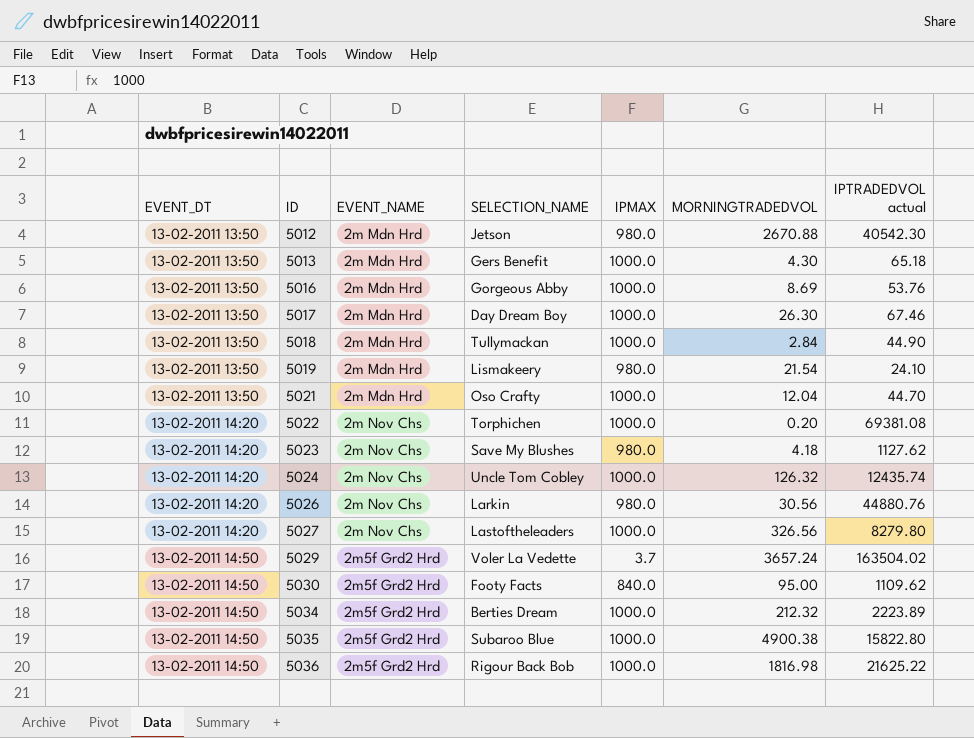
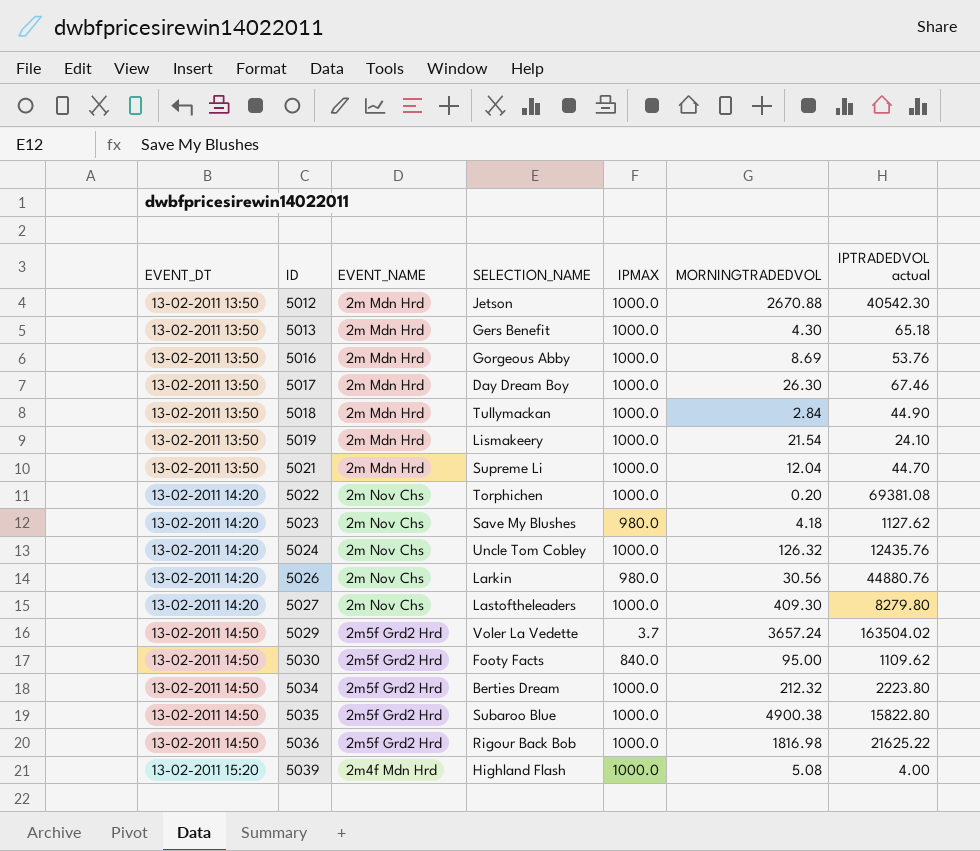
5012 | IPMAX: 980.0 -> 1000.0
5019 | IPMAX: 980.0 -> 1000.0
5021 | SELECTION_NAME: Oso Crafty -> Supreme Li
5024 | IPTRADEDVOL actual: 12435.74 -> 12435.76
5027 | MORNINGTRADEDVOL: 326.56 -> 409.30
5034 | IPTRADEDVOL actual: 2223.89 -> 2223.80
row 5039: none -> 13-02-2011 15:20 | 2m4f Mdn Hrd | Highland Flash | 1000.0 | 5.08 | 4.00

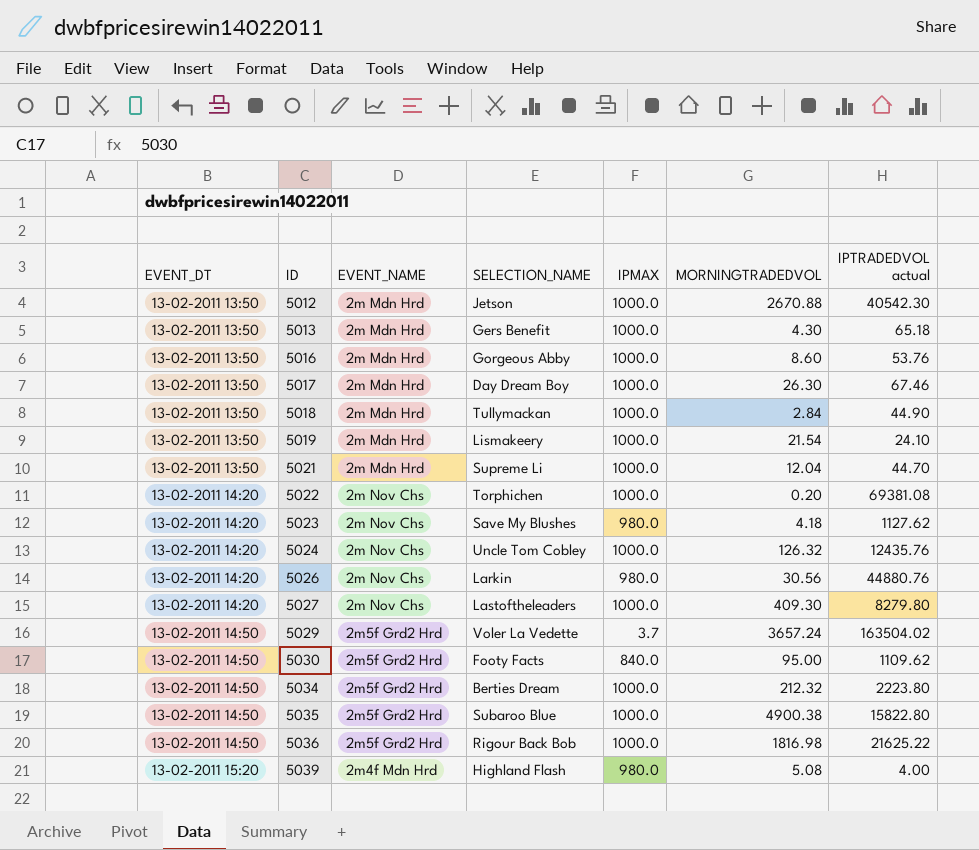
5016 | MORNINGTRADEDVOL: 8.69 -> 8.60
5039 | IPMAX: 1000.0 -> 980.0

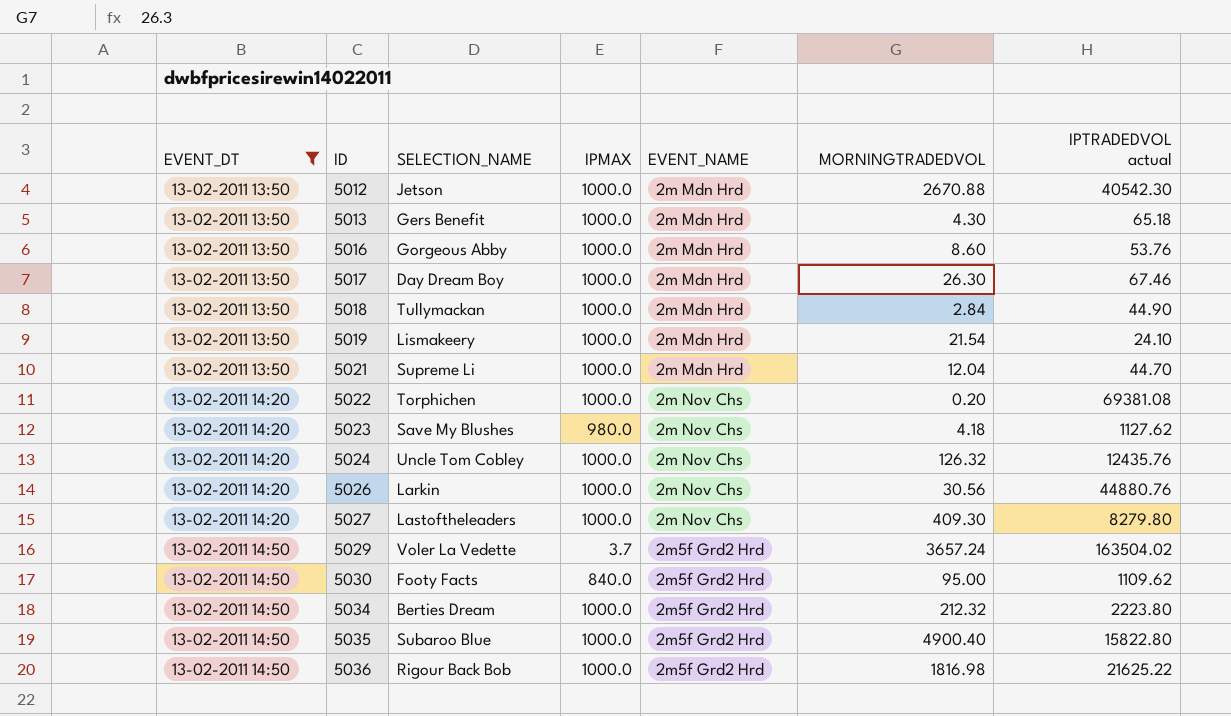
filter: none -> EVENT_DT != 13-02-2011 15:20
column EVENT_NAME | position: 3 -> 5
5026 | IPMAX: 980.0 -> 1000.0
5035 | MORNINGTRADEDVOL: 4900.38 -> 4900.40

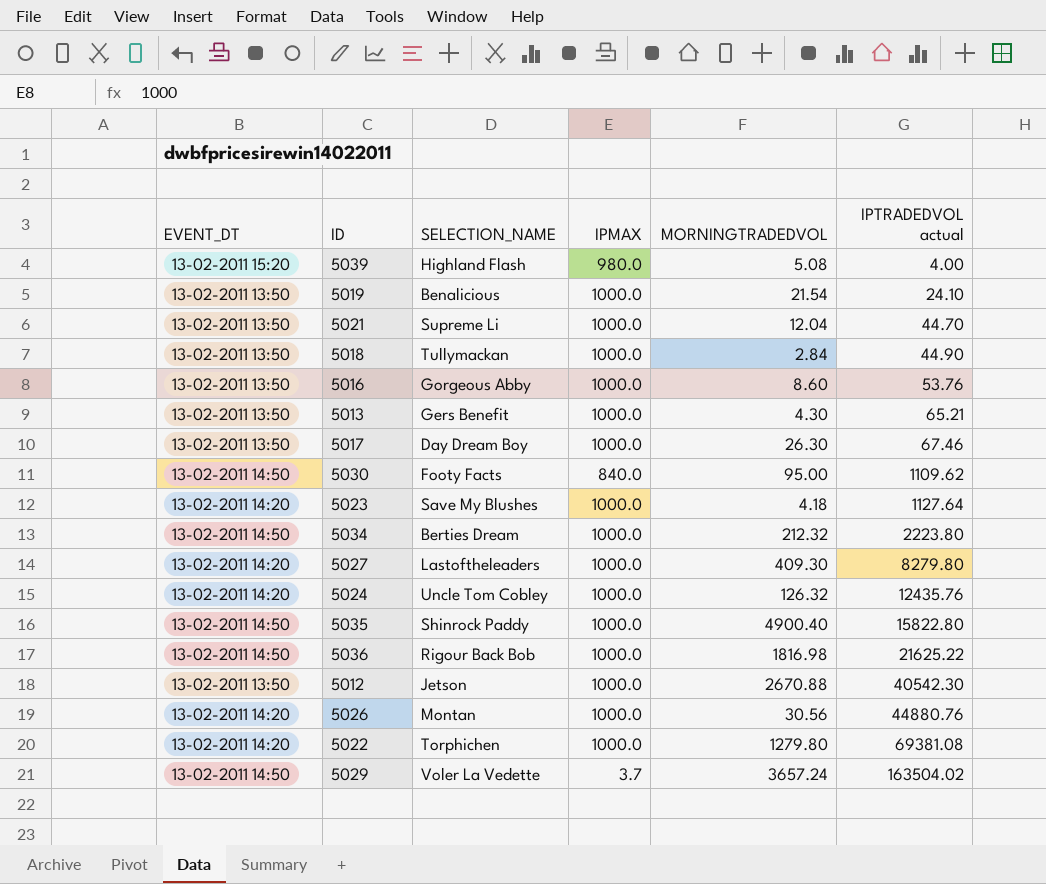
filter: EVENT_DT != 13-02-2011 15:20 -> none
row order: EVENT_DT ascending -> IPTRADEDVOL actual ascending
column EVENT_NAME | position: 5 -> none
5019 | SELECTION_NAME: Lismakeery -> Benalicious
5013 | IPTRADEDVOL actual: 65.18 -> 65.21
5023 | IPMAX: 980.0 -> 1000.0
5023 | IPTRADEDVOL actual: 1127.62 -> 1127.64
5035 | SELECTION_NAME: Subaroo Blue -> Shinrock Paddy
5026 | SELECTION_NAME: Larkin -> Montan
5022 | MORNINGTRADEDVOL: 0.20 -> 1279.80

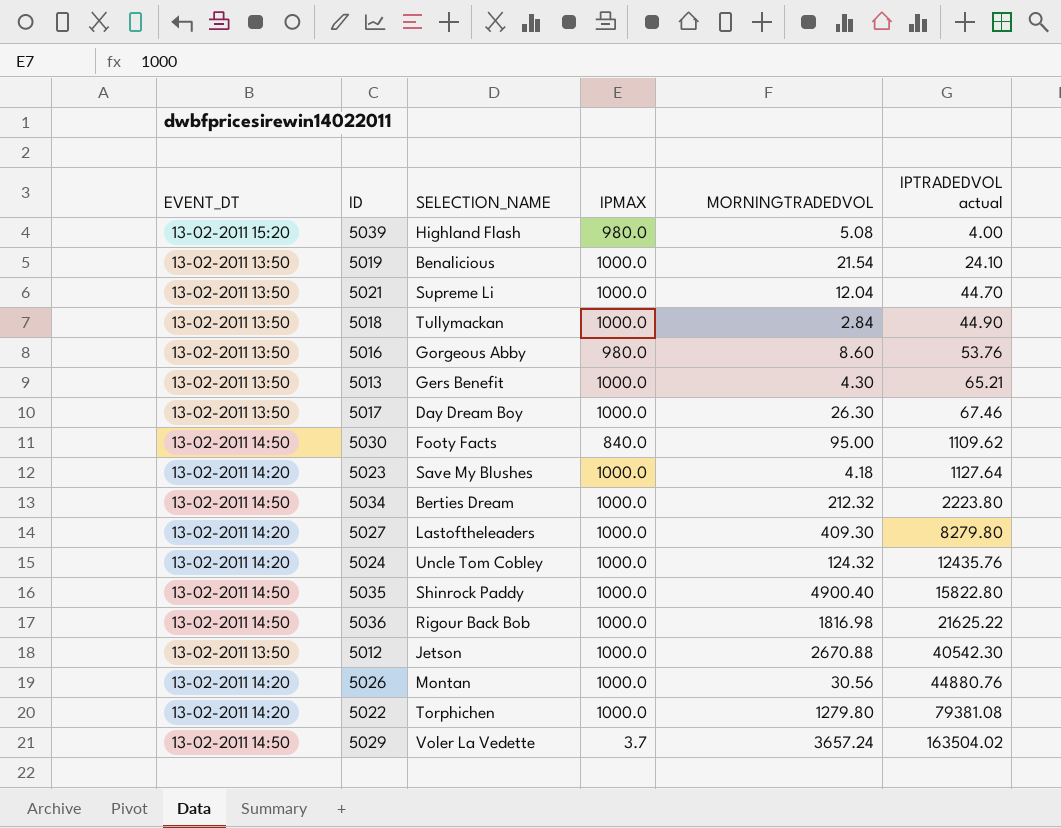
5016 | IPMAX: 1000.0 -> 980.0
5024 | MORNINGTRADEDVOL: 126.32 -> 124.32
5022 | IPTRADEDVOL actual: 69381.08 -> 79381.08

